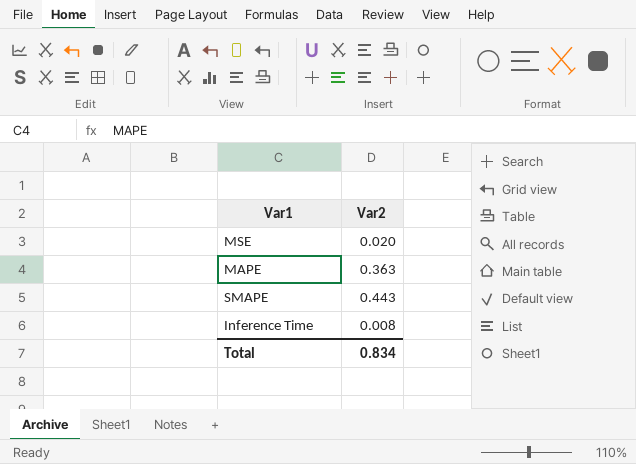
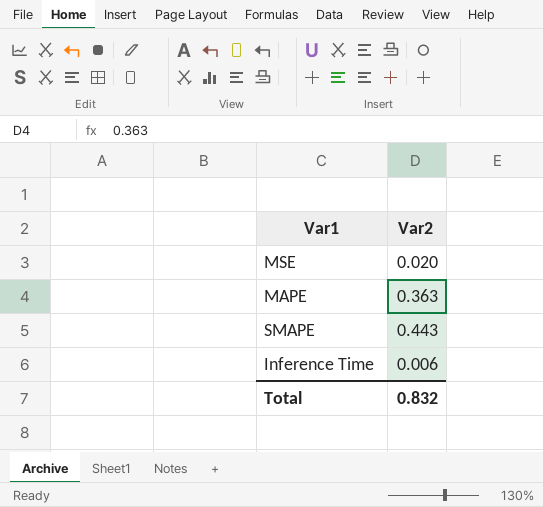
Inference Time | Var2: 0.008 -> 0.006
Total | Var2: 0.834 -> 0.832

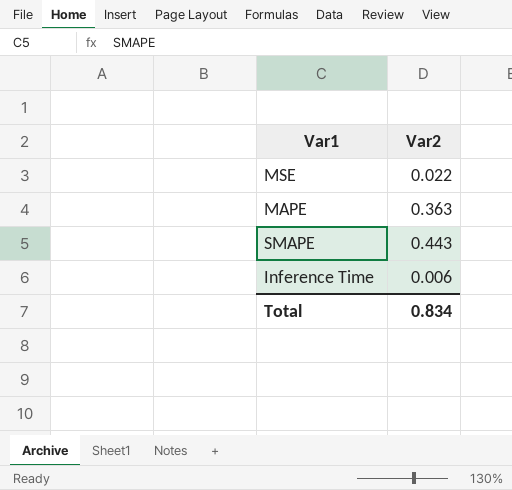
MSE | Var2: 0.020 -> 0.022
Total | Var2: 0.832 -> 0.834

